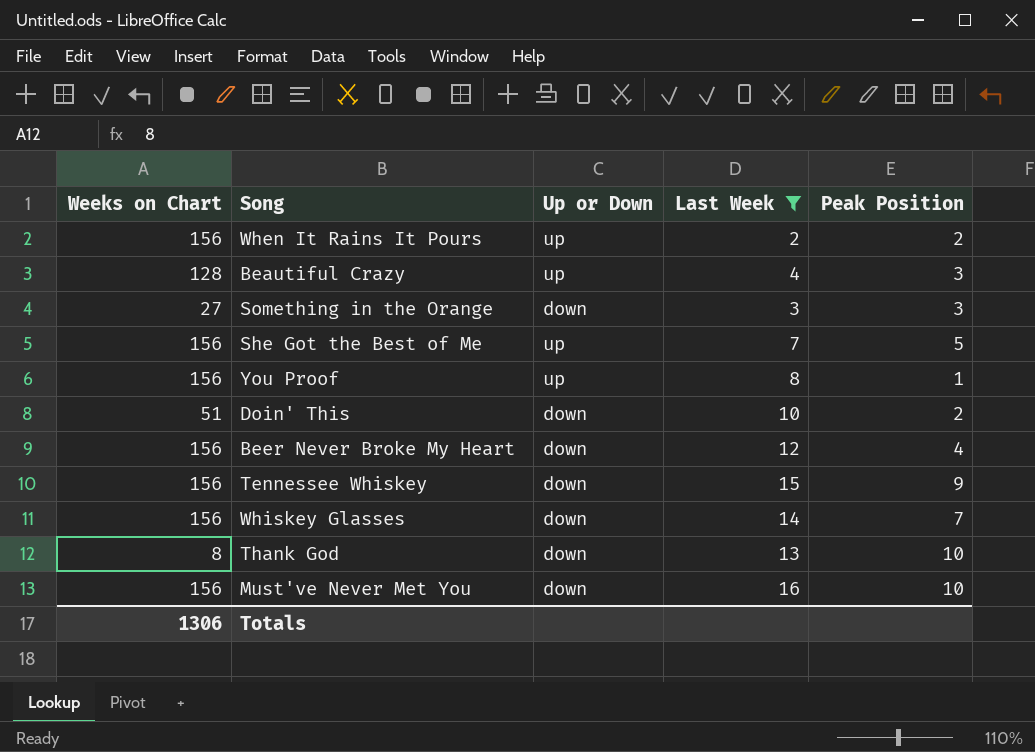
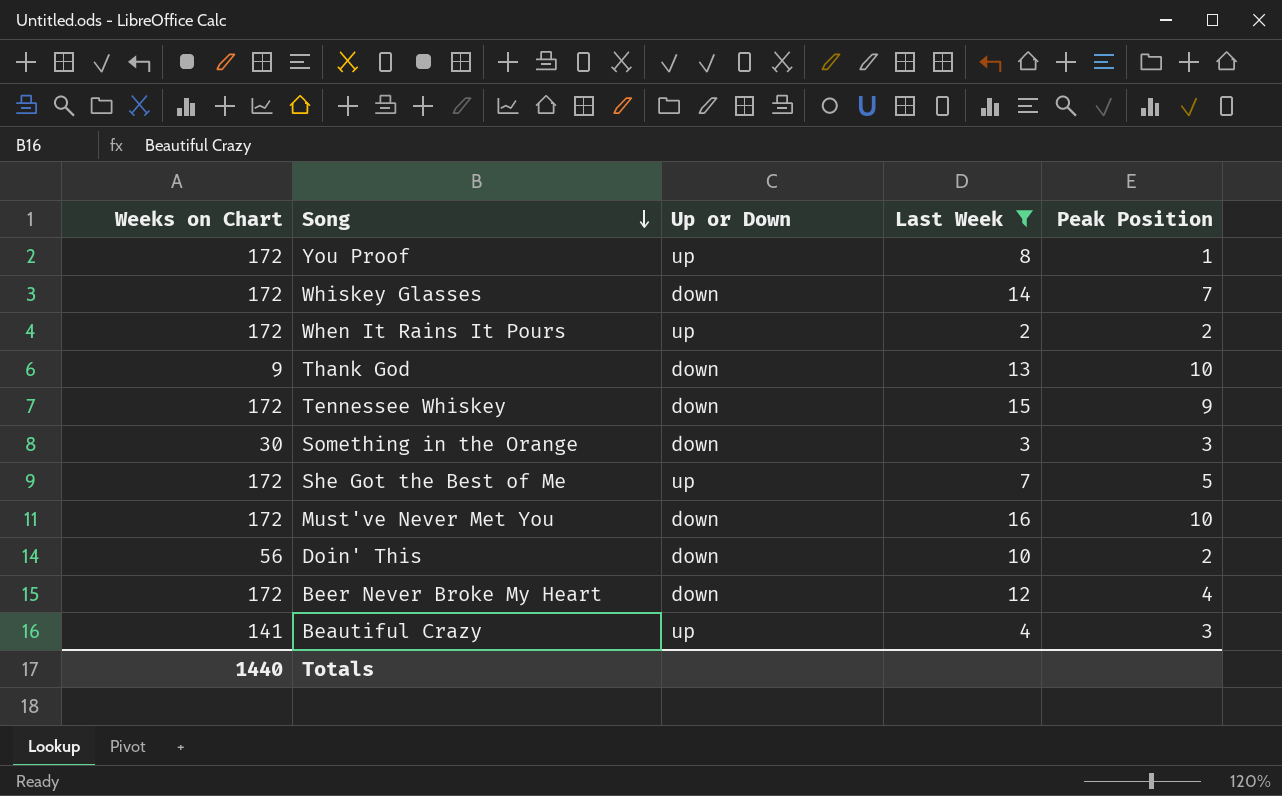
row order: none -> Song descending
You Proof | Weeks on Chart: 156 -> 172
Whiskey Glasses | Weeks on Chart: 156 -> 172
When It Rains It Pours | Weeks on Chart: 156 -> 172
Thank God | Weeks on Chart: 8 -> 9
Tennessee Whiskey | Weeks on Chart: 156 -> 172
Something in the Orange | Weeks on Chart: 27 -> 30
She Got the Best of Me | Weeks on Chart: 156 -> 172
Must've Never Met You | Weeks on Chart: 156 -> 172
Doin' This | Weeks on Chart: 51 -> 56
Beer Never Broke My Heart | Weeks on Chart: 156 -> 172
Beautiful Crazy | Weeks on Chart: 128 -> 141
Totals | Weeks on Chart: 1306 -> 1440

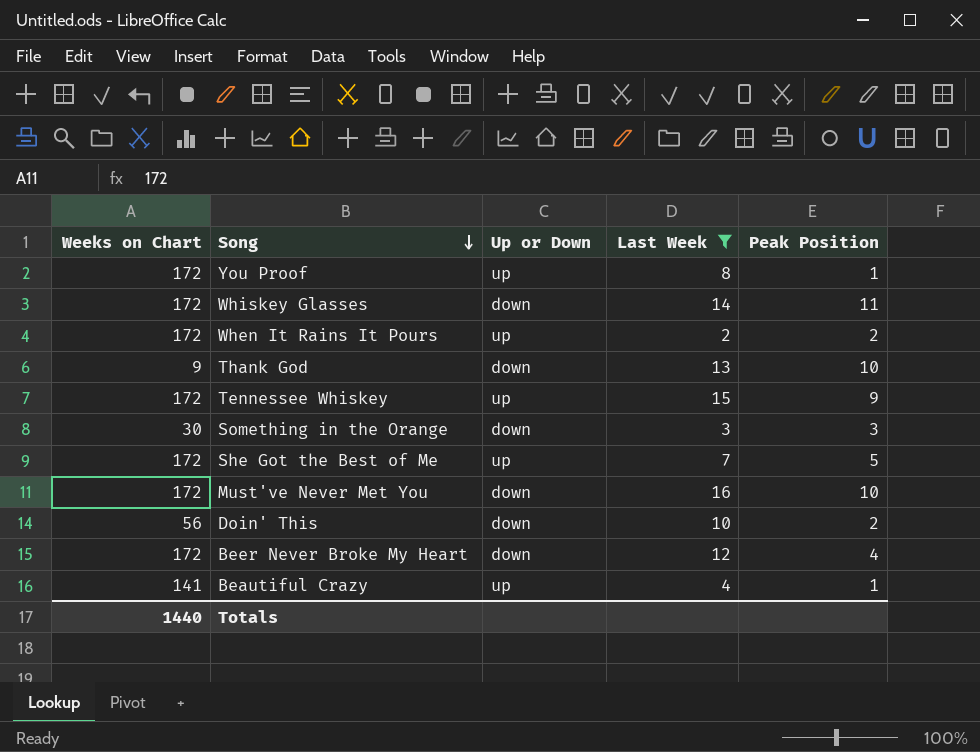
Whiskey Glasses | Peak Position: 7 -> 11
Tennessee Whiskey | Up or Down: down -> up
Beautiful Crazy | Peak Position: 3 -> 1

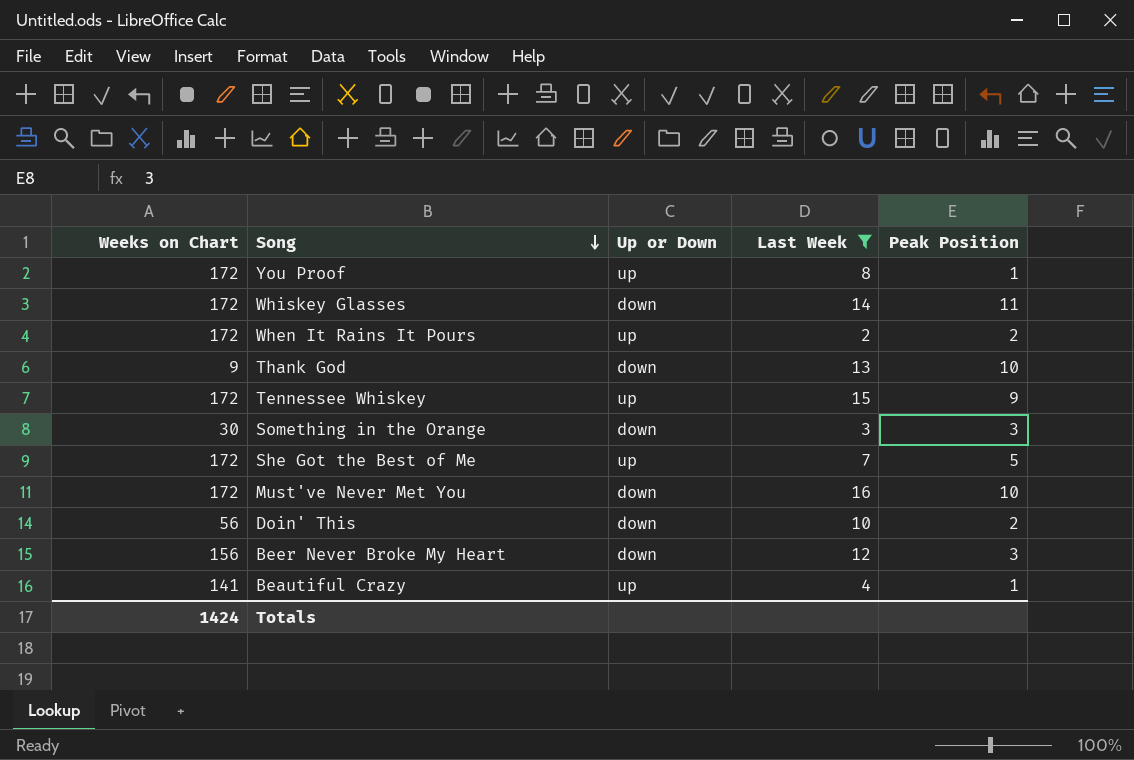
Beer Never Broke My Heart | Weeks on Chart: 172 -> 156
Beer Never Broke My Heart | Peak Position: 4 -> 3
Totals | Weeks on Chart: 1440 -> 1424

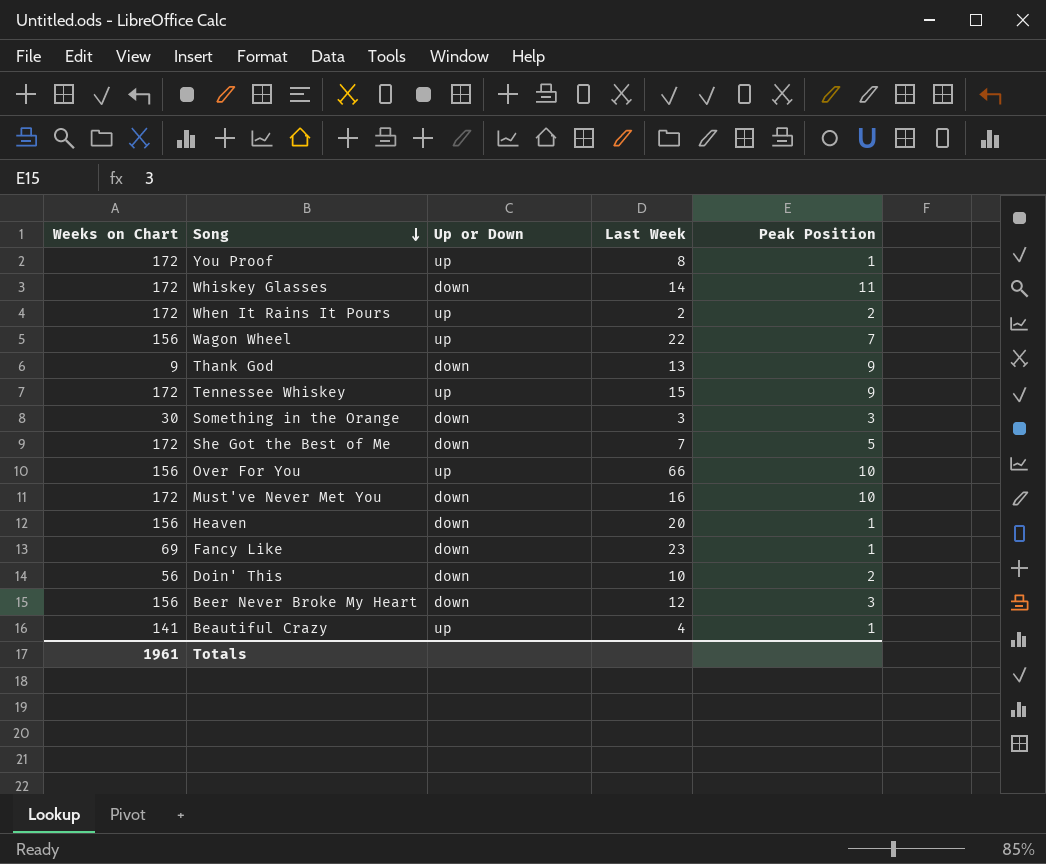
filter: Last Week <= 16 -> none
Thank God | Peak Position: 10 -> 9
She Got the Best of Me | Up or Down: up -> down
Totals | Weeks on Chart: 1424 -> 1961

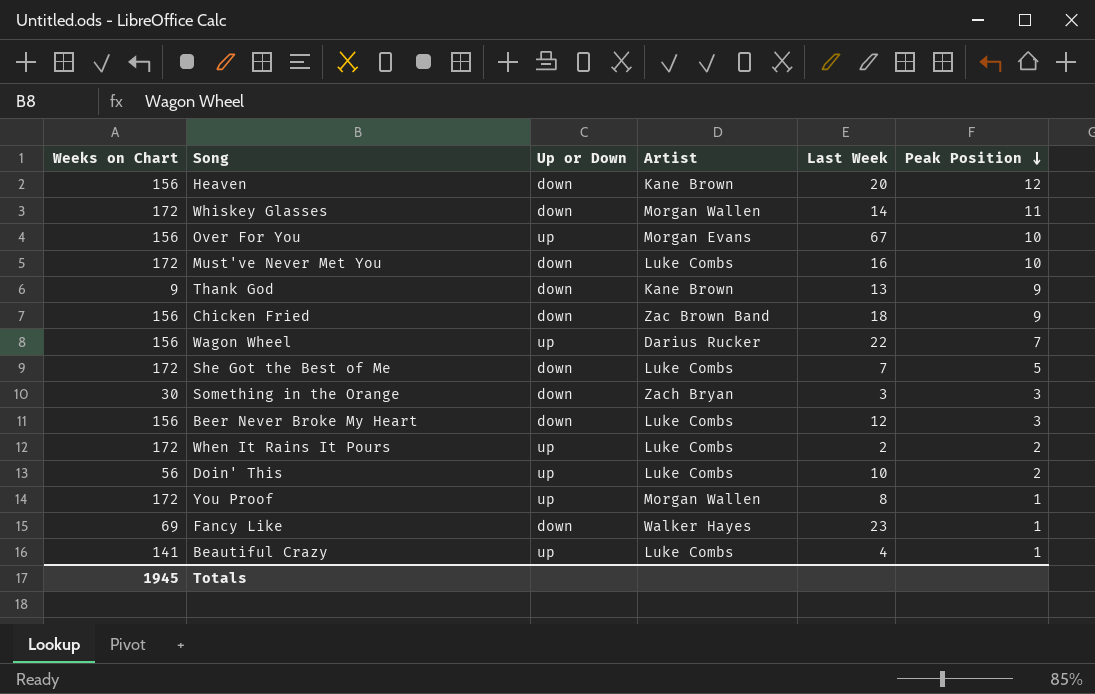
row order: Song descending -> Peak Position descending
column Artist | position: none -> 4
row Tennessee Whiskey: 172 | up | 15 | 9 -> none
Heaven | Peak Position: 1 -> 12
Over For You | Last Week: 66 -> 67
row Chicken Fried: none -> 156 | down | Zac Brown Band | 18 | 9
Doin' This | Up or Down: down -> up
Totals | Weeks on Chart: 1961 -> 1945

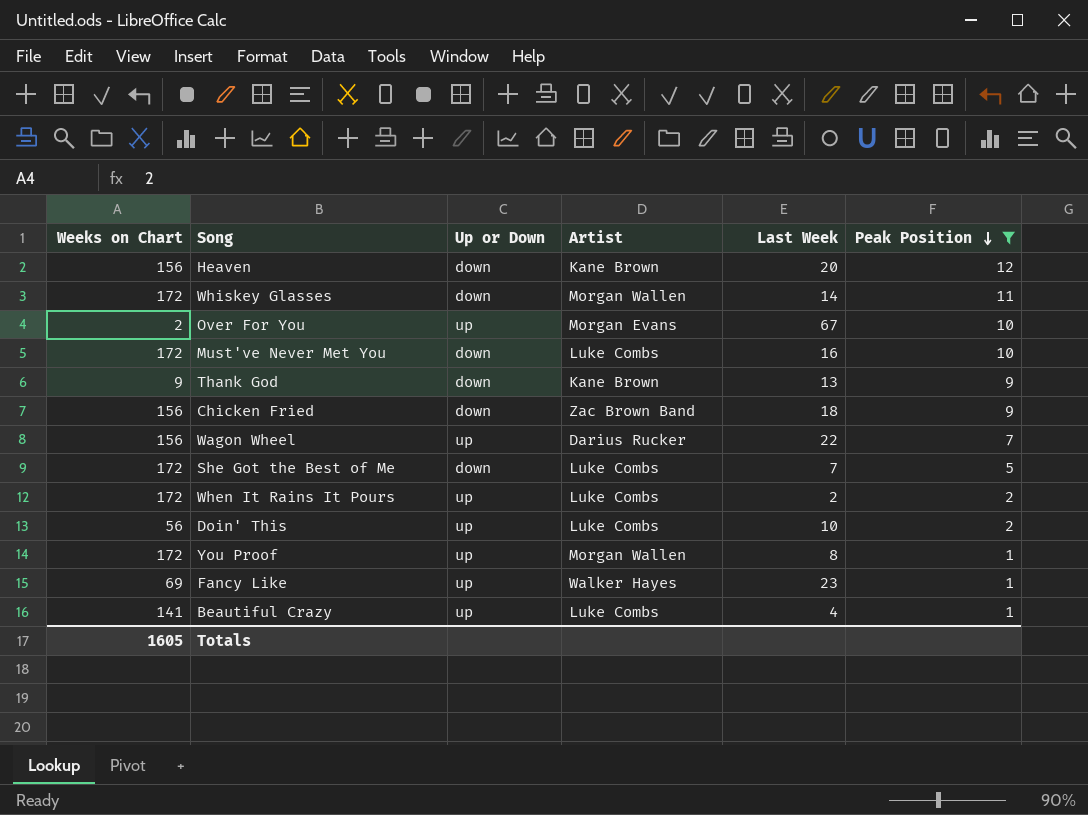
filter: none -> Peak Position != 3
Over For You | Weeks on Chart: 156 -> 2
Fancy Like | Up or Down: down -> up
Totals | Weeks on Chart: 1945 -> 1605

